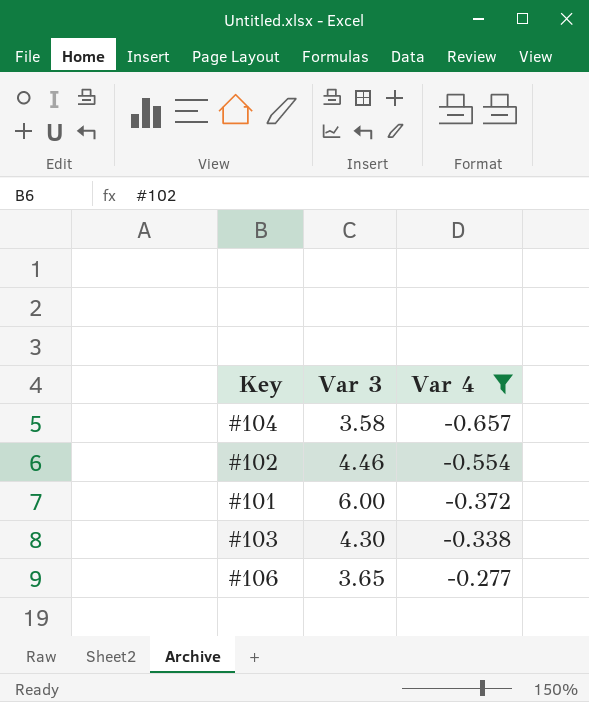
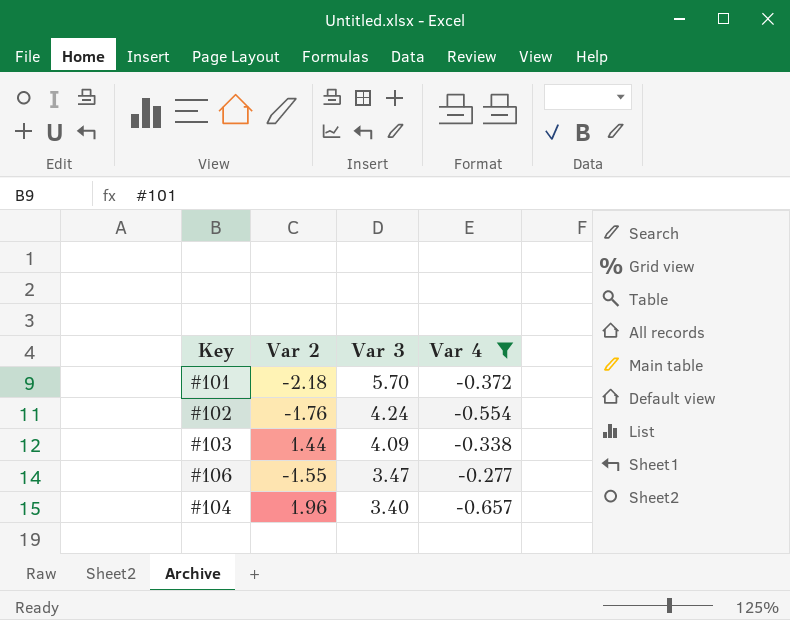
row order: Var 4 ascending -> Var 3 descending
column Var 2 | position: none -> 2
#101 | Var 3: 6.00 -> 5.70
#102 | Var 3: 4.46 -> 4.24
#103 | Var 3: 4.30 -> 4.09
#106 | Var 3: 3.65 -> 3.47
#104 | Var 3: 3.58 -> 3.40

